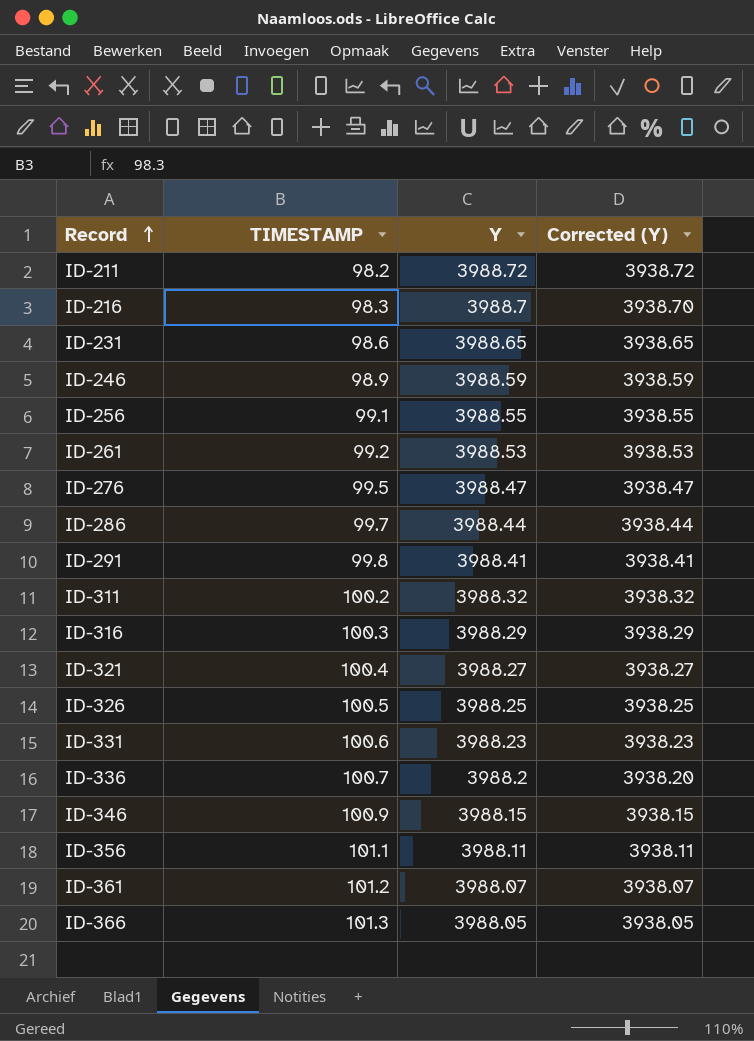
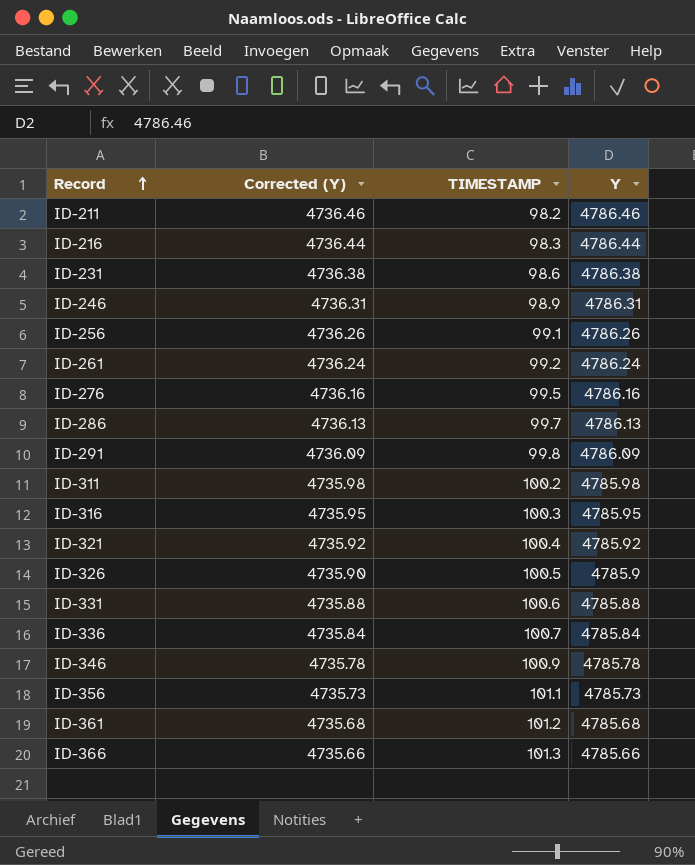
column Corrected (Y) | position: 4 -> 2
ID-211 | Corrected (Y): 3938.72 -> 4736.46
ID-211 | Y: 3988.72 -> 4786.46
ID-216 | Corrected (Y): 3938.70 -> 4736.44
ID-216 | Y: 3988.7 -> 4786.44
ID-231 | Corrected (Y): 3938.65 -> 4736.38
ID-231 | Y: 3988.65 -> 4786.38
ID-246 | Corrected (Y): 3938.59 -> 4736.31
ID-246 | Y: 3988.59 -> 4786.31
ID-256 | Corrected (Y): 3938.55 -> 4736.26
ID-256 | Y: 3988.55 -> 4786.26
ID-261 | Corrected (Y): 3938.53 -> 4736.24
ID-261 | Y: 3988.53 -> 4786.24
ID-276 | Corrected (Y): 3938.47 -> 4736.16
ID-276 | Y: 3988.47 -> 4786.16
ID-286 | Corrected (Y): 3938.44 -> 4736.13
ID-286 | Y: 3988.44 -> 4786.13
ID-291 | Corrected (Y): 3938.41 -> 4736.09
ID-291 | Y: 3988.41 -> 4786.09
ID-311 | Corrected (Y): 3938.32 -> 4735.98
ID-311 | Y: 3988.32 -> 4785.98
ID-316 | Corrected (Y): 3938.29 -> 4735.95
ID-316 | Y: 3988.29 -> 4785.95
ID-321 | Corrected (Y): 3938.27 -> 4735.92
ID-321 | Y: 3988.27 -> 4785.92
ID-326 | Corrected (Y): 3938.25 -> 4735.90
ID-326 | Y: 3988.25 -> 4785.9
ID-331 | Corrected (Y): 3938.23 -> 4735.88
ID-331 | Y: 3988.23 -> 4785.88
ID-336 | Corrected (Y): 3938.20 -> 4735.84
ID-336 | Y: 3988.2 -> 4785.84
ID-346 | Corrected (Y): 3938.15 -> 4735.78
ID-346 | Y: 3988.15 -> 4785.78
ID-356 | Corrected (Y): 3938.11 -> 4735.73
ID-356 | Y: 3988.11 -> 4785.73
ID-361 | Corrected (Y): 3938.07 -> 4735.68
ID-361 | Y: 3988.07 -> 4785.68
ID-366 | Corrected (Y): 3938.05 -> 4735.66
ID-366 | Y: 3988.05 -> 4785.66

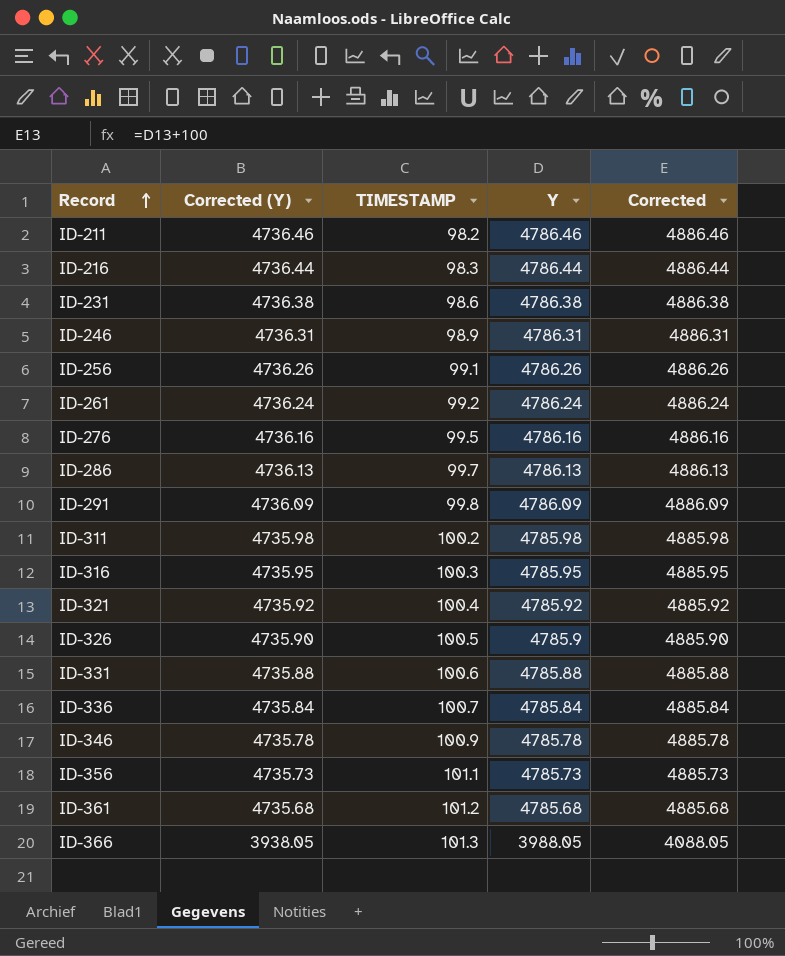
column Corrected | formula: none -> [Y] + 100
ID-366 | Corrected (Y): 4735.66 -> 3938.05
ID-366 | Y: 4785.66 -> 3988.05

